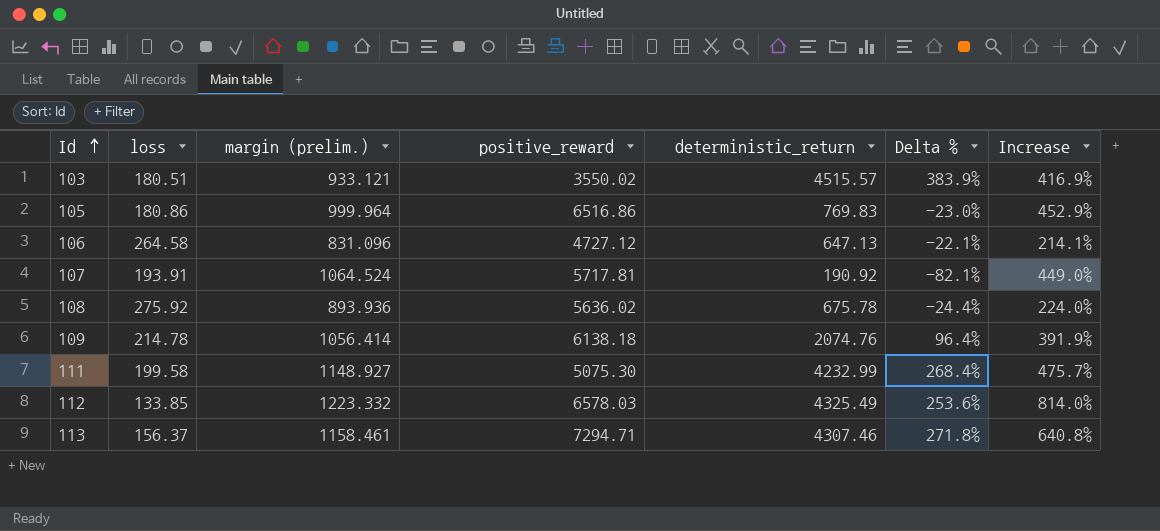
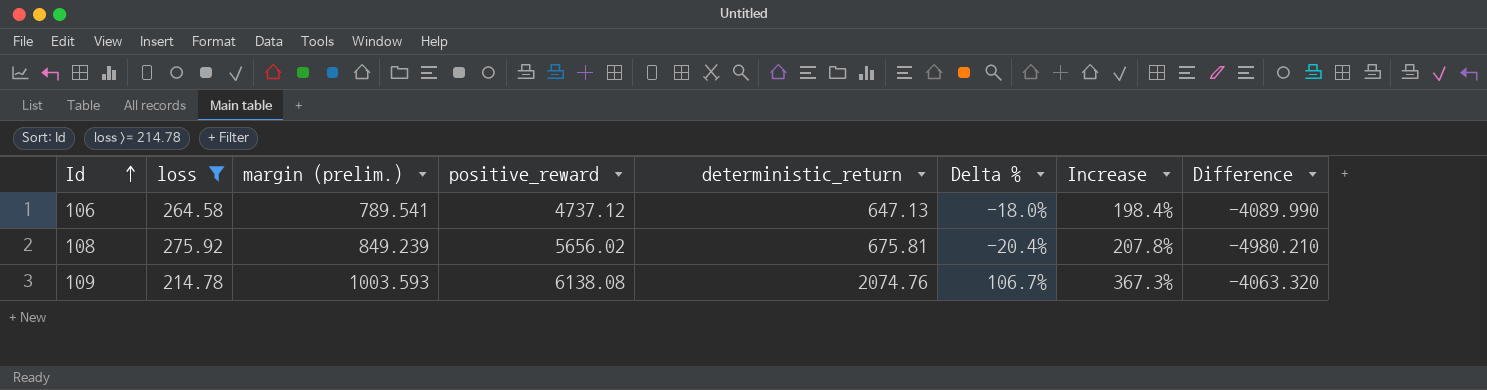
filter: none -> loss >= 214.78
column Difference | formula: none -> [deterministic_return] - [positive_reward]
106 | margin (prelim.): 831.096 -> 789.541
106 | positive_reward: 4727.12 -> 4737.12
106 | Delta %: -22.1% -> -18.0%
106 | Increase: 214.1% -> 198.4%
108 | margin (prelim.): 893.936 -> 849.239
108 | positive_reward: 5636.02 -> 5656.02
108 | deterministic_return: 675.78 -> 675.81
108 | Delta %: -24.4% -> -20.4%
108 | Increase: 224.0% -> 207.8%
109 | margin (prelim.): 1056.414 -> 1003.593
109 | positive_reward: 6138.18 -> 6138.08
109 | Delta %: 96.4% -> 106.7%
109 | Increase: 391.9% -> 367.3%

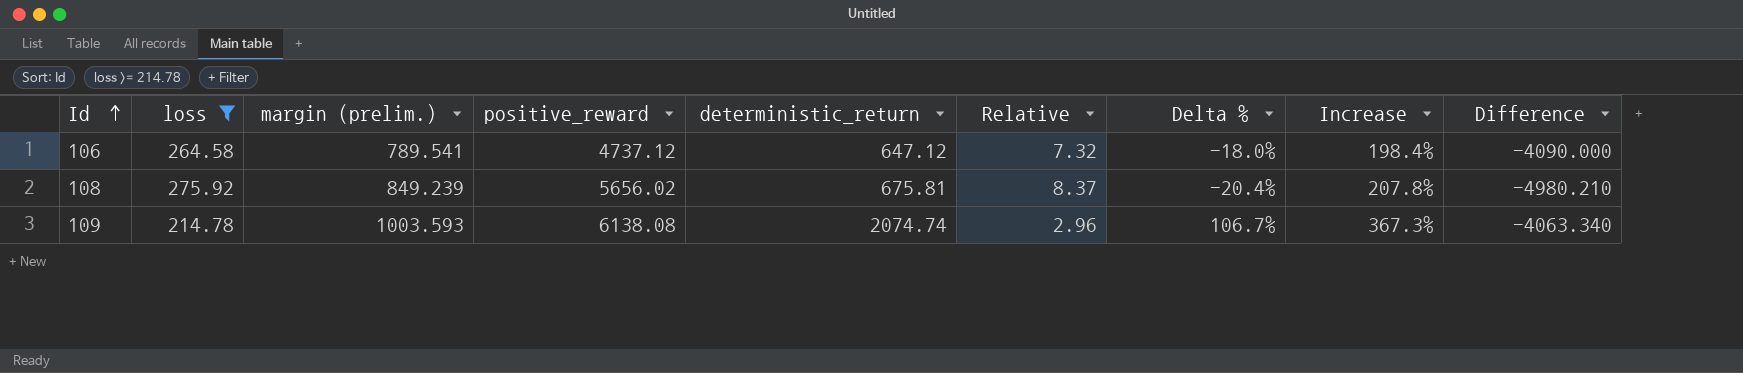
column Relative | formula: none -> [positive_reward] / [deterministic_return]
106 | deterministic_return: 647.13 -> 647.12
106 | Difference: -4089.990 -> -4090.000
109 | deterministic_return: 2074.76 -> 2074.74
109 | Difference: -4063.320 -> -4063.340

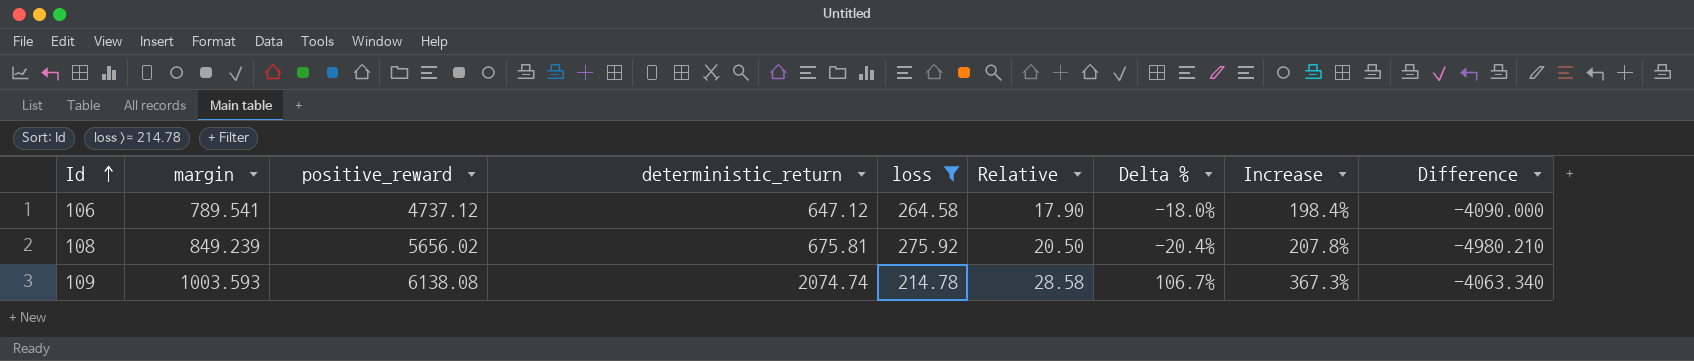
column name: margin (prelim.) -> margin
column loss | position: 2 -> 5
column Relative | formula: [positive_reward] / [deterministic_return] -> [positive_reward] / [loss]

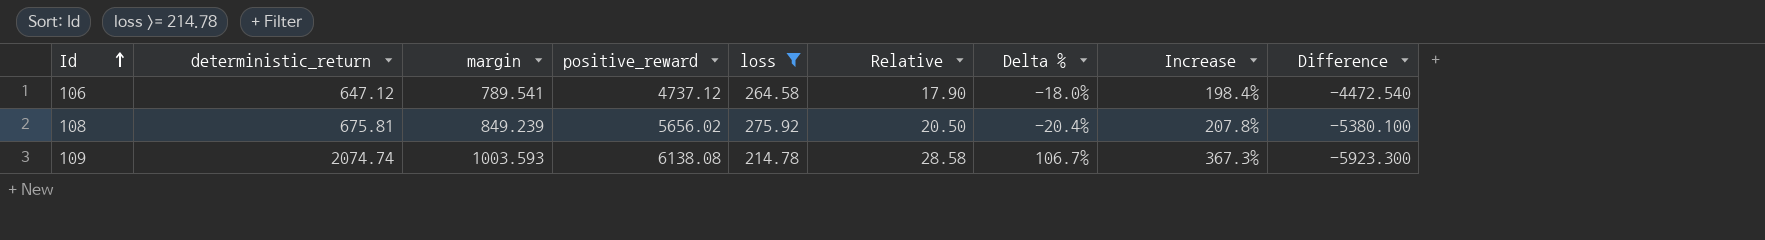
column deterministic_return | position: 4 -> 2
column Difference | formula: [deterministic_return] - [positive_reward] -> [loss] - [positive_reward]

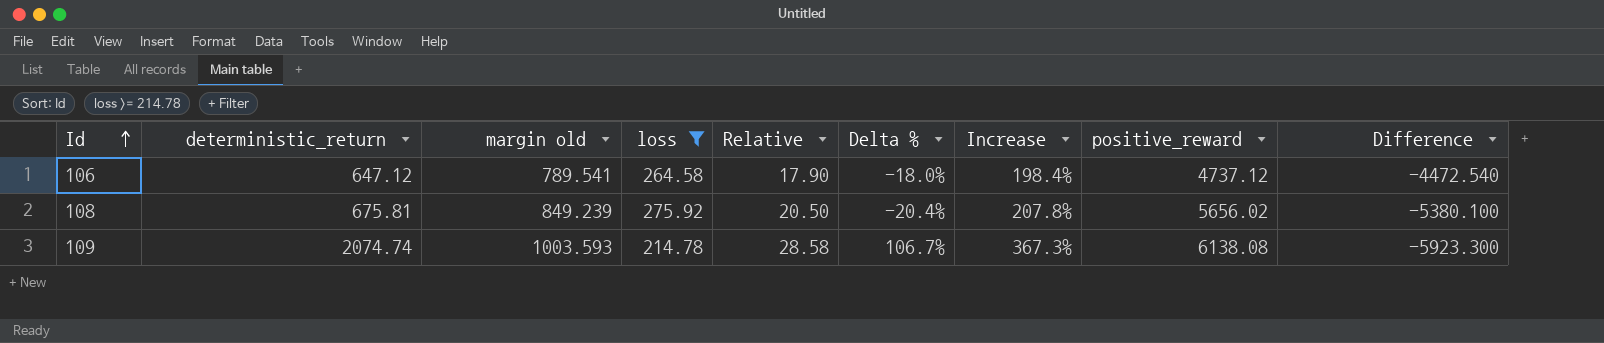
column name: margin -> margin old
column positive_reward | position: 4 -> 8

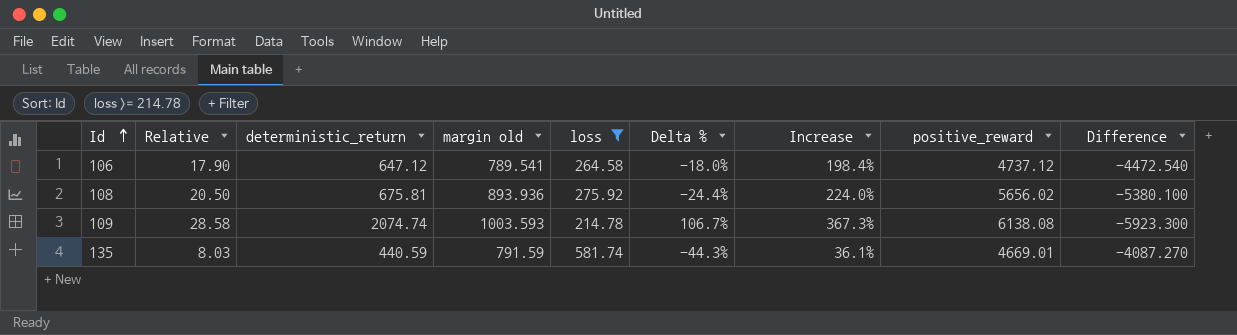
column Relative | position: 5 -> 2
108 | margin old: 849.239 -> 893.936
108 | Delta %: -20.4% -> -24.4%
108 | Increase: 207.8% -> 224.0%
row 135: none -> 8.03 | 440.59 | 791.59 | 581.74 | -44.3% | 36.1% | 4669.01 | -4087.270

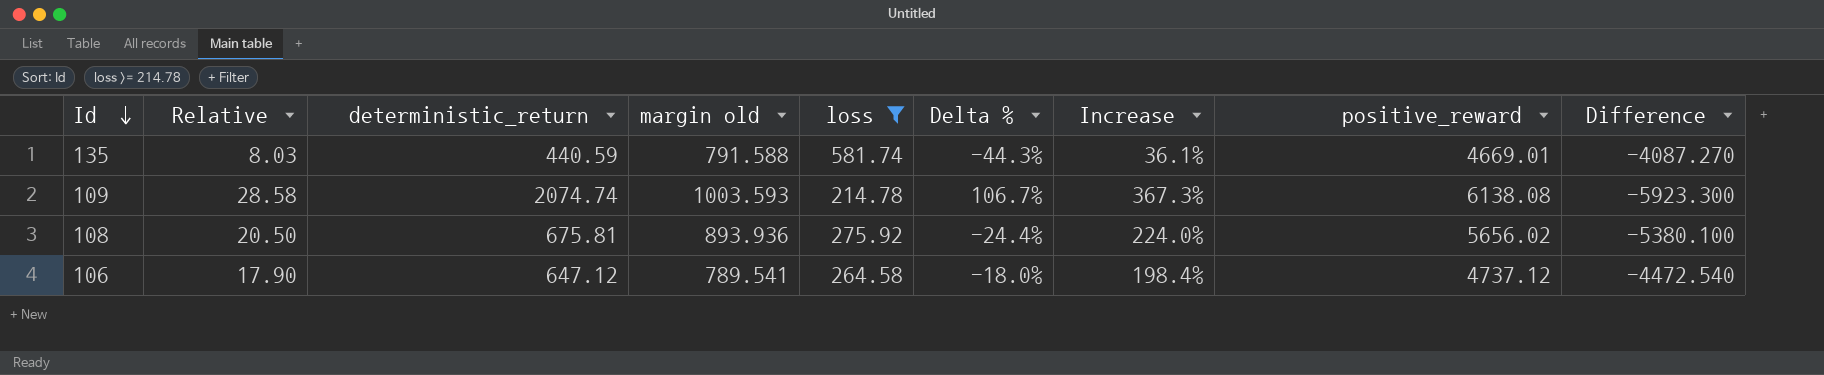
row order: Id ascending -> Id descending
135 | margin old: 791.59 -> 791.588

